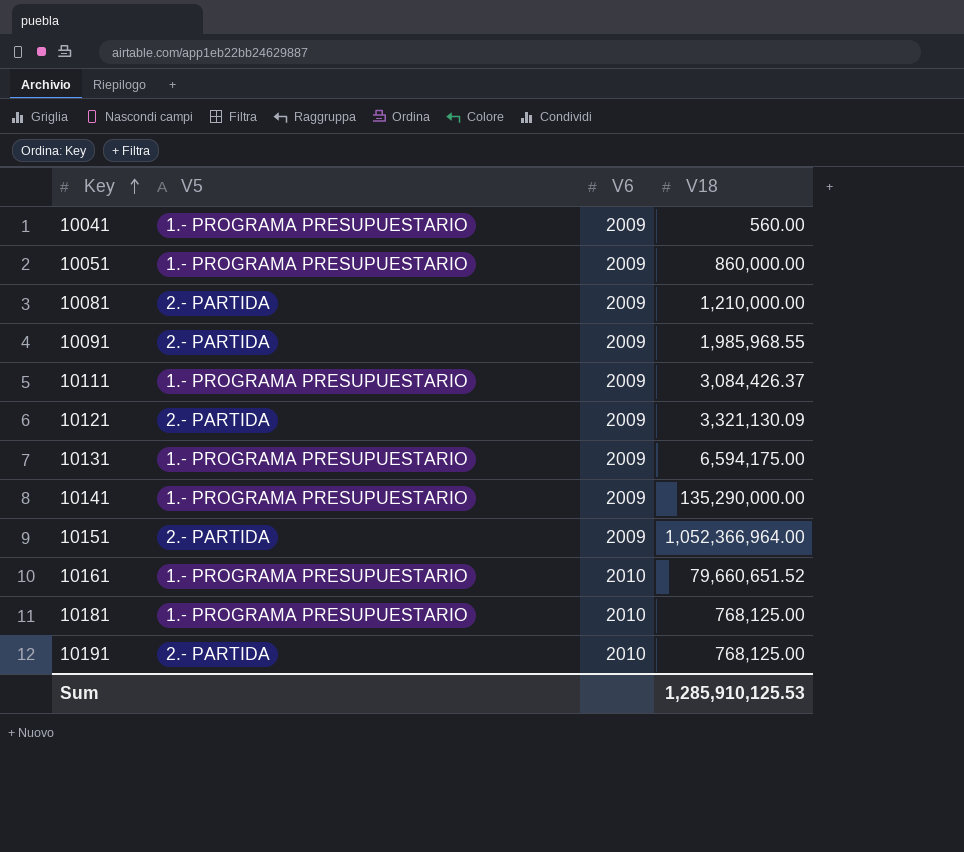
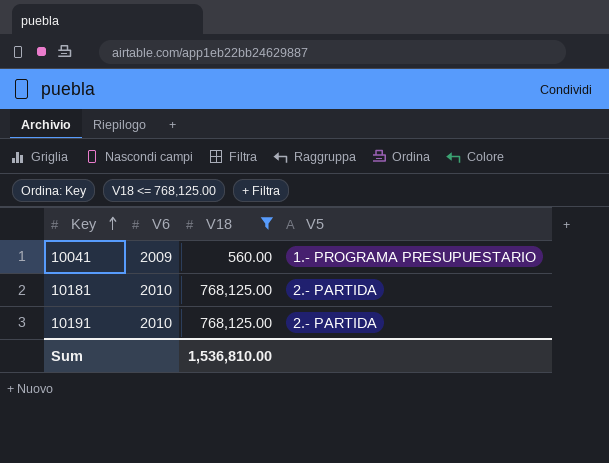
filter: none -> V18 <= 768,125.00
column V5 | position: 2 -> 4
10181 | V5: 1.- PROGRAMA PRESUPUESTARIO -> 2.- PARTIDA
Sum | V18: 1,285,910,125.53 -> 1,536,810.00

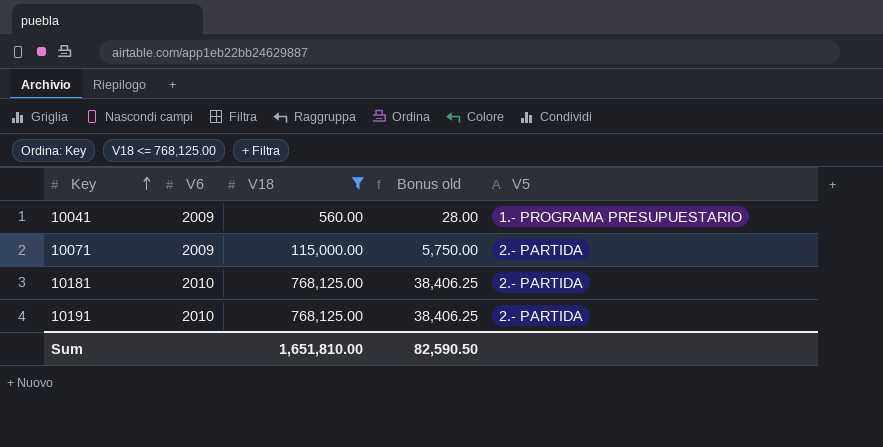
column Bonus old | formula: none -> [V18] * 0.05
row 10071: none -> 2009 | 115,000.00 | 5,750.00 | 2.- PARTIDA
Sum | V18: 1,536,810.00 -> 1,651,810.00

